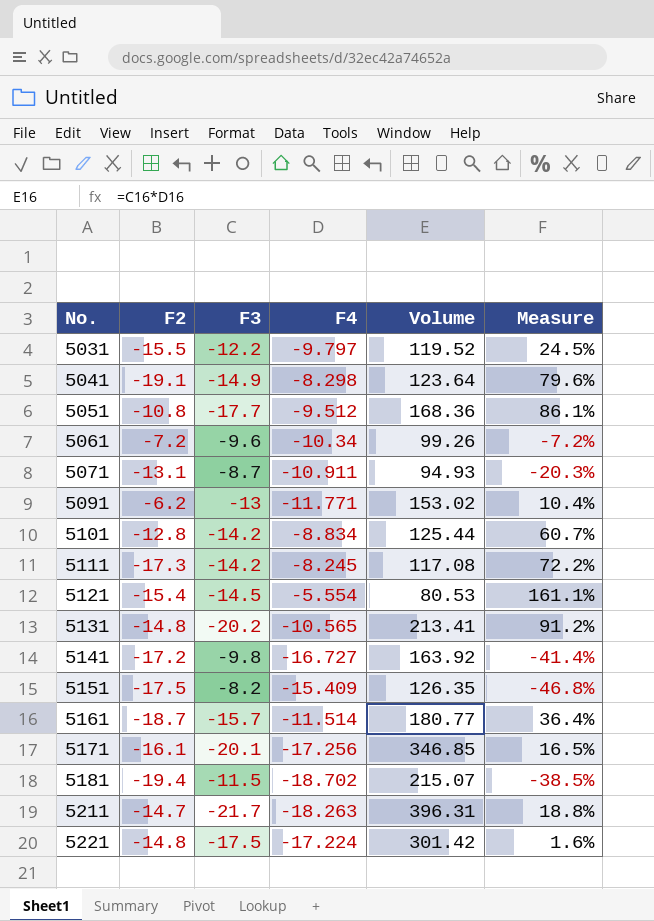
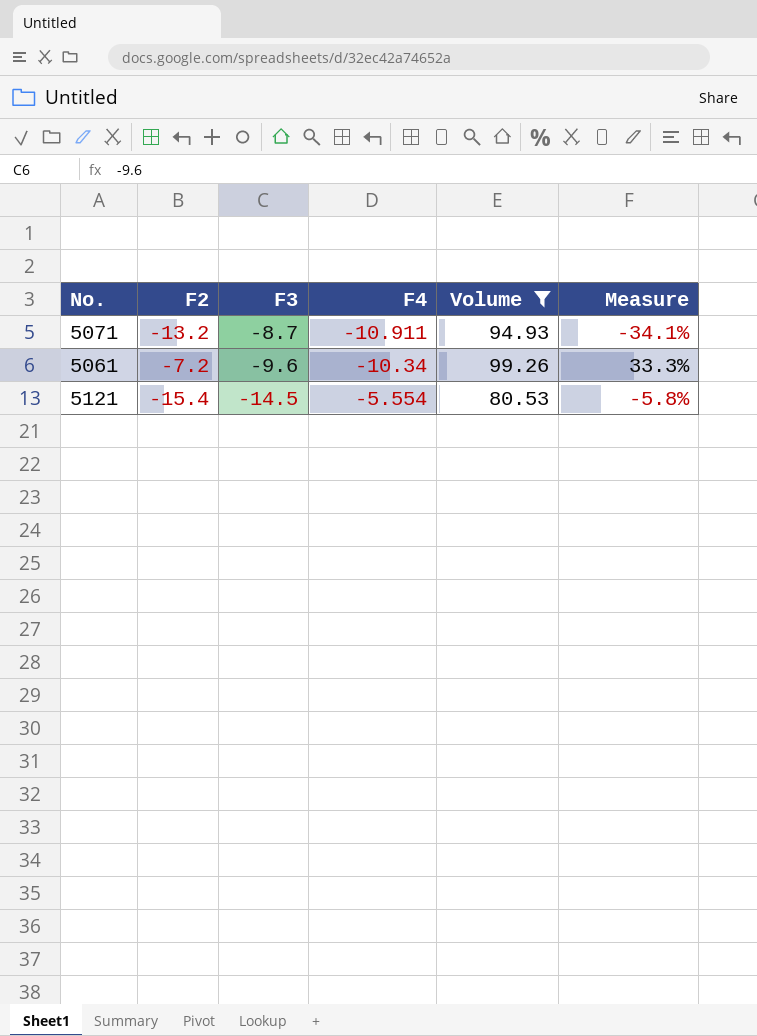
filter: none -> Volume <= 99.26
row order: No. ascending -> F3 descending
column Measure | formula: ([F3] - [F4]) / [F4] -> ([F3] - [F2]) / [F2]
5071 | F2: -13.1 -> -13.2

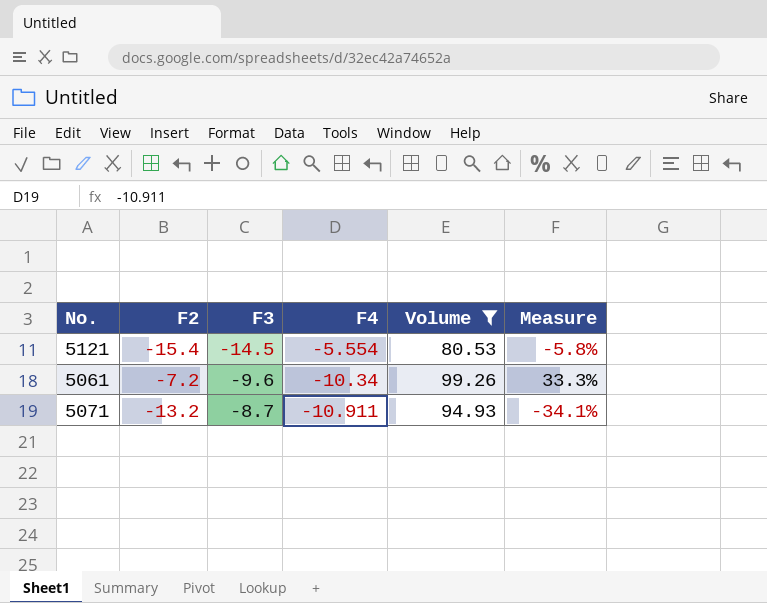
row order: F3 descending -> F3 ascending

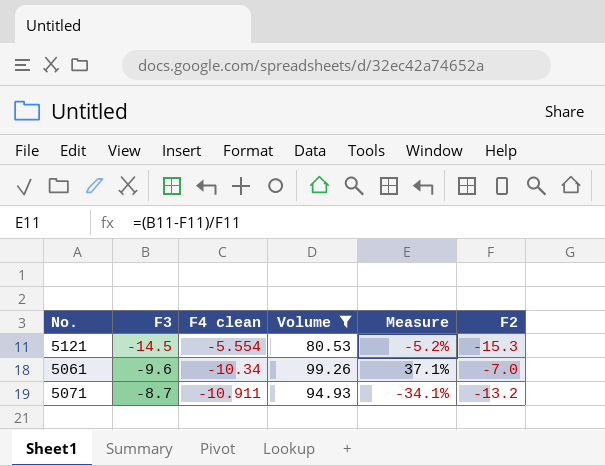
column name: F4 -> F4 clean
column F2 | position: 2 -> 6
5121 | Measure: -5.8% -> -5.2%
5121 | F2: -15.4 -> -15.3
5061 | Measure: 33.3% -> 37.1%
5061 | F2: -7.2 -> -7.0

